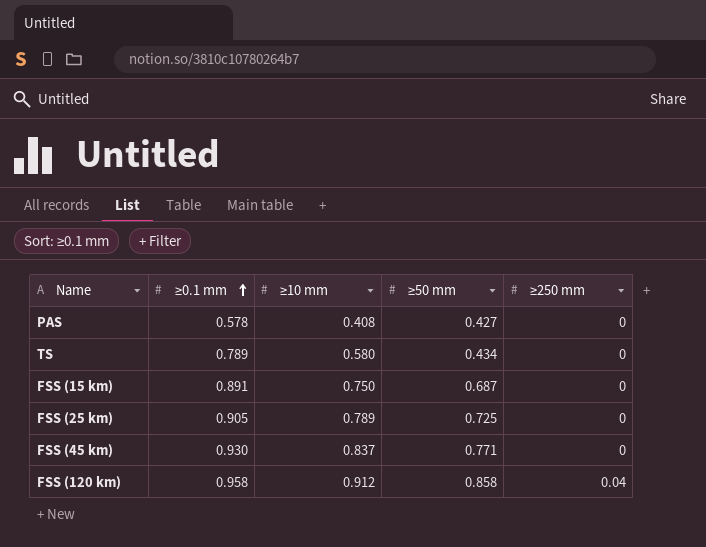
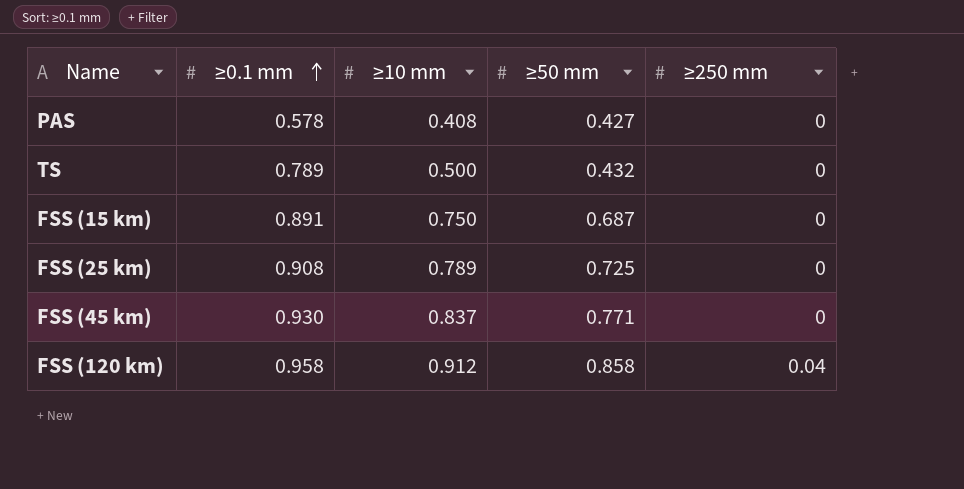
TS | ≥10 mm: 0.580 -> 0.500
TS | ≥50 mm: 0.434 -> 0.432
FSS (25 km) | ≥0.1 mm: 0.905 -> 0.908

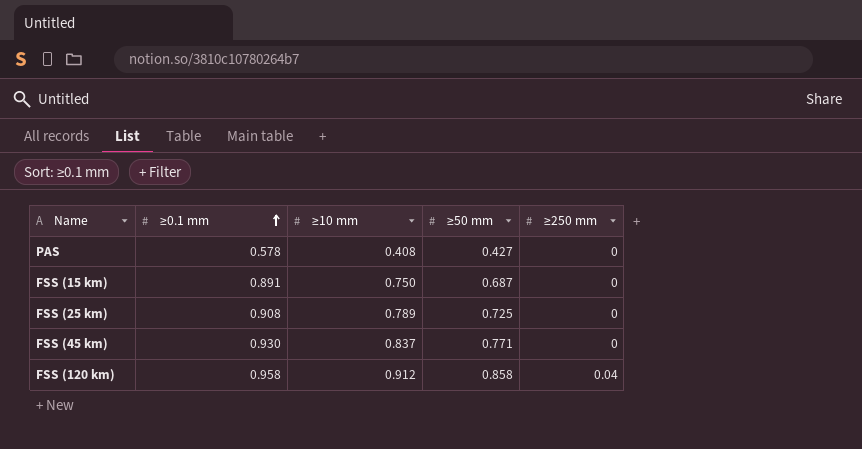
row TS: 0.789 | 0.500 | 0.432 | 0 -> none

